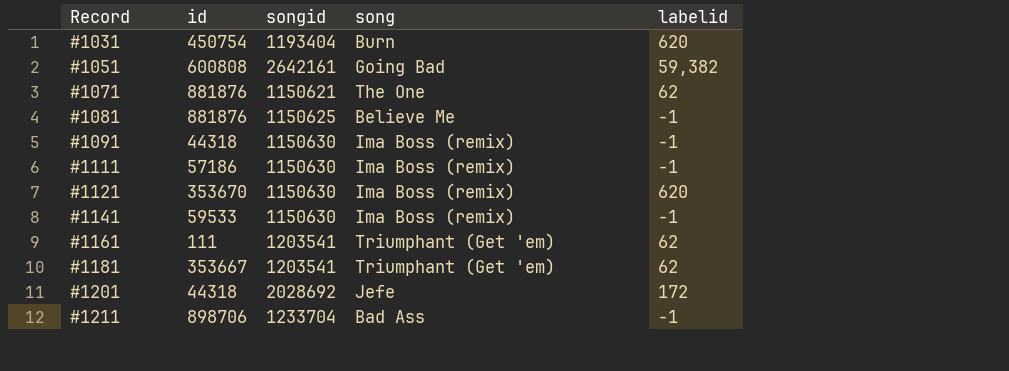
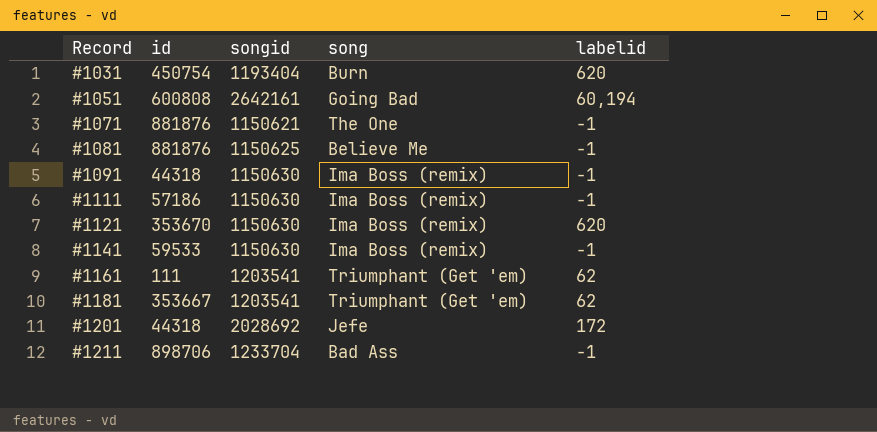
#1051 | labelid: 59,382 -> 60,194
#1071 | labelid: 62 -> -1

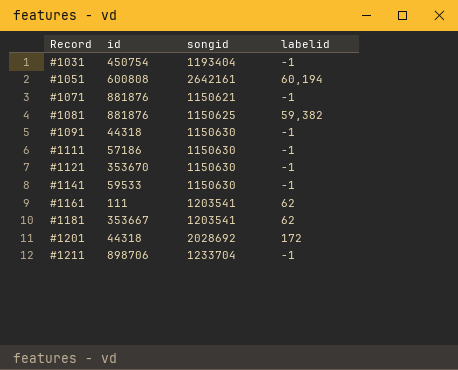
column song | position: 4 -> none
#1031 | labelid: 620 -> -1
#1081 | labelid: -1 -> 59,382
#1121 | labelid: 620 -> -1

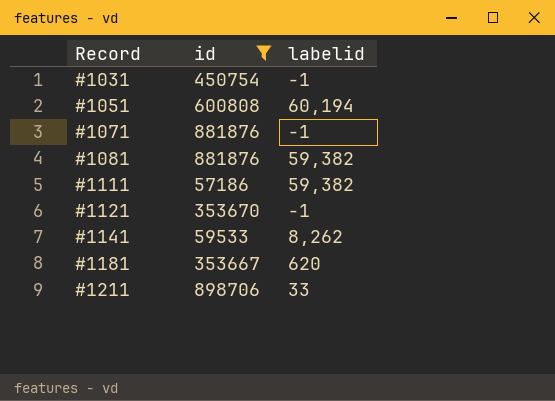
filter: none -> id >= 57186
column songid | position: 3 -> none
#1111 | labelid: -1 -> 59,382
#1141 | labelid: -1 -> 8,262
#1181 | labelid: 62 -> 620
#1211 | labelid: -1 -> 33

